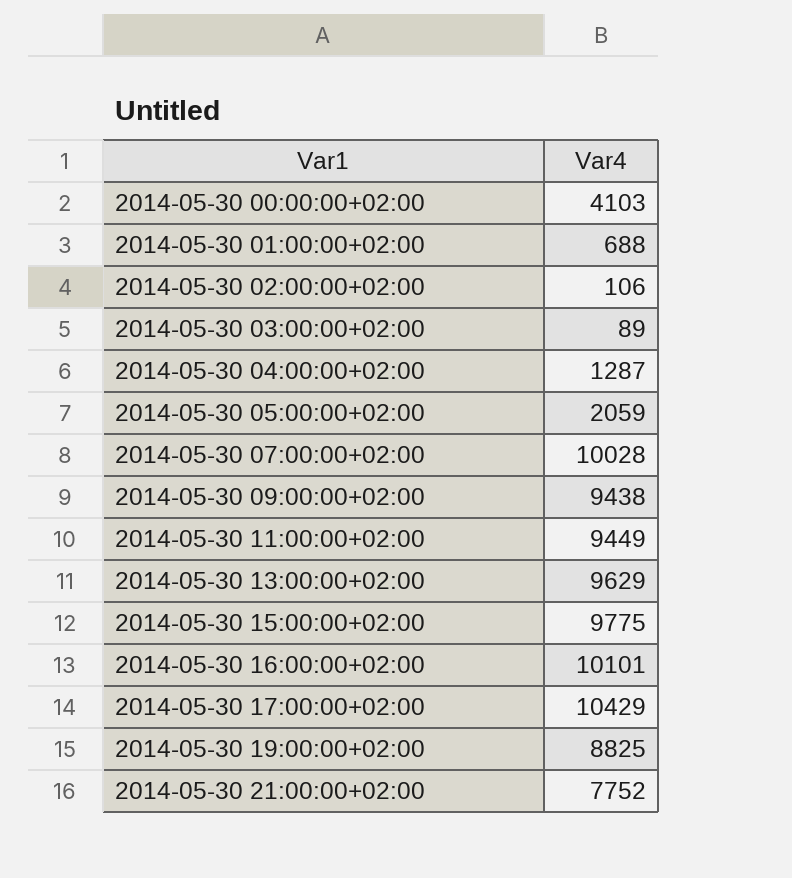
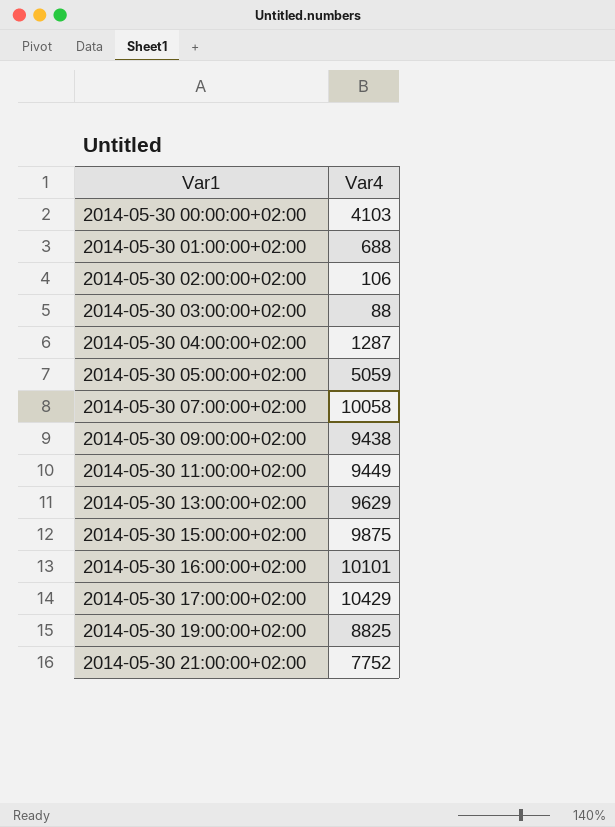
2014-05-30 03:00:00+02:00 | Var4: 89 -> 88
2014-05-30 05:00:00+02:00 | Var4: 2059 -> 5059
2014-05-30 07:00:00+02:00 | Var4: 10028 -> 10058
2014-05-30 15:00:00+02:00 | Var4: 9775 -> 9875

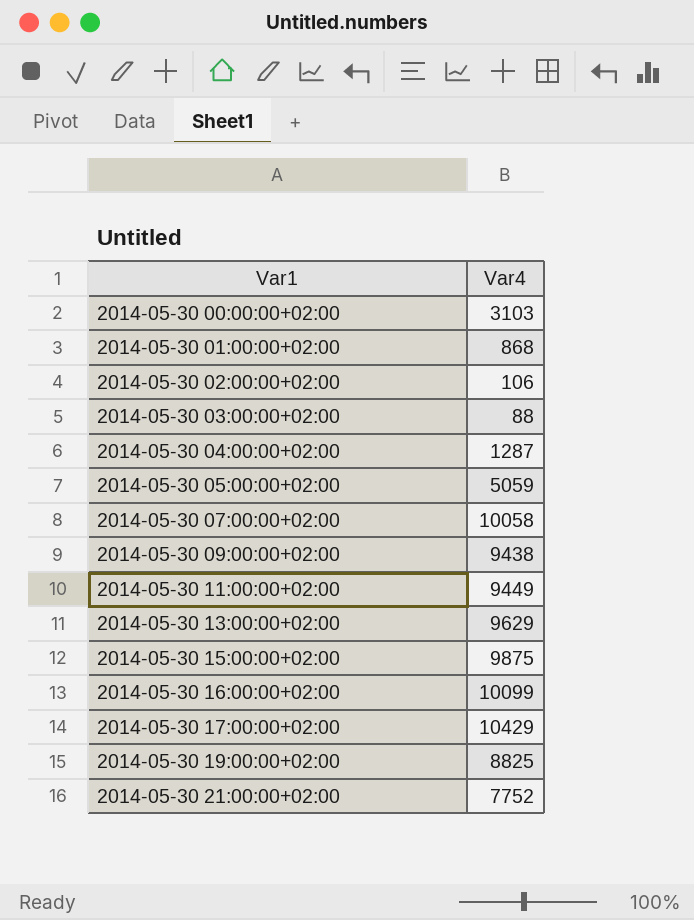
2014-05-30 00:00:00+02:00 | Var4: 4103 -> 3103
2014-05-30 01:00:00+02:00 | Var4: 688 -> 868
2014-05-30 16:00:00+02:00 | Var4: 10101 -> 10099

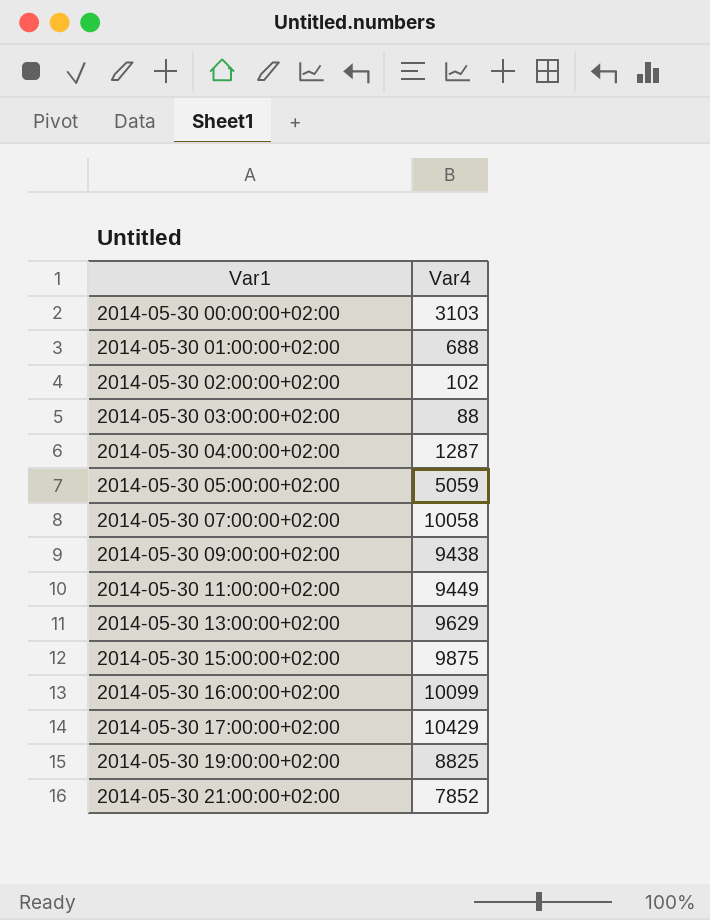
2014-05-30 01:00:00+02:00 | Var4: 868 -> 688
2014-05-30 02:00:00+02:00 | Var4: 106 -> 102
2014-05-30 21:00:00+02:00 | Var4: 7752 -> 7852

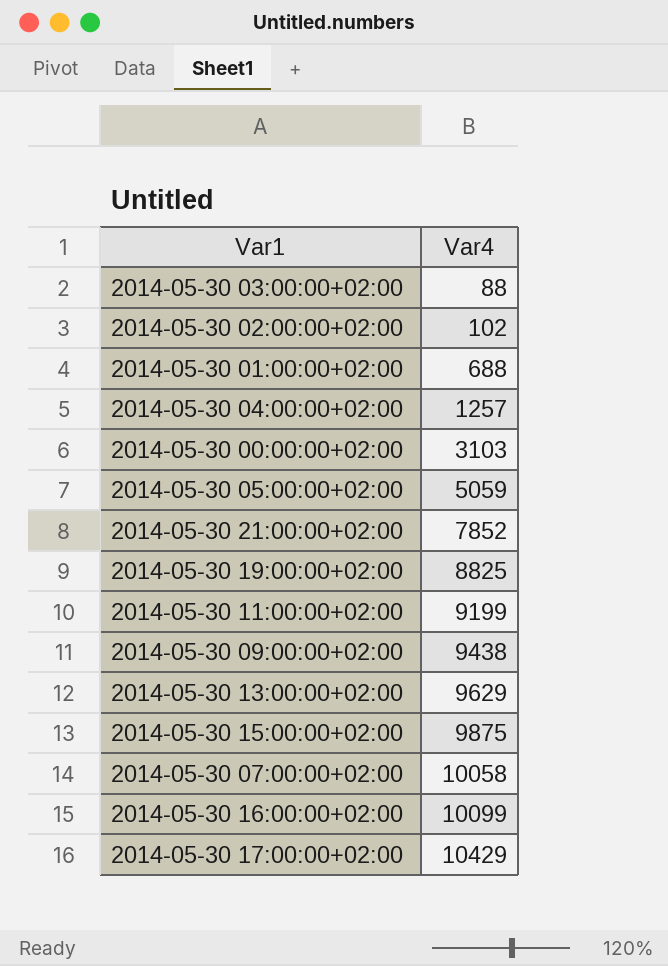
row order: Var1 ascending -> Var4 ascending
2014-05-30 04:00:00+02:00 | Var4: 1287 -> 1257
2014-05-30 11:00:00+02:00 | Var4: 9449 -> 9199

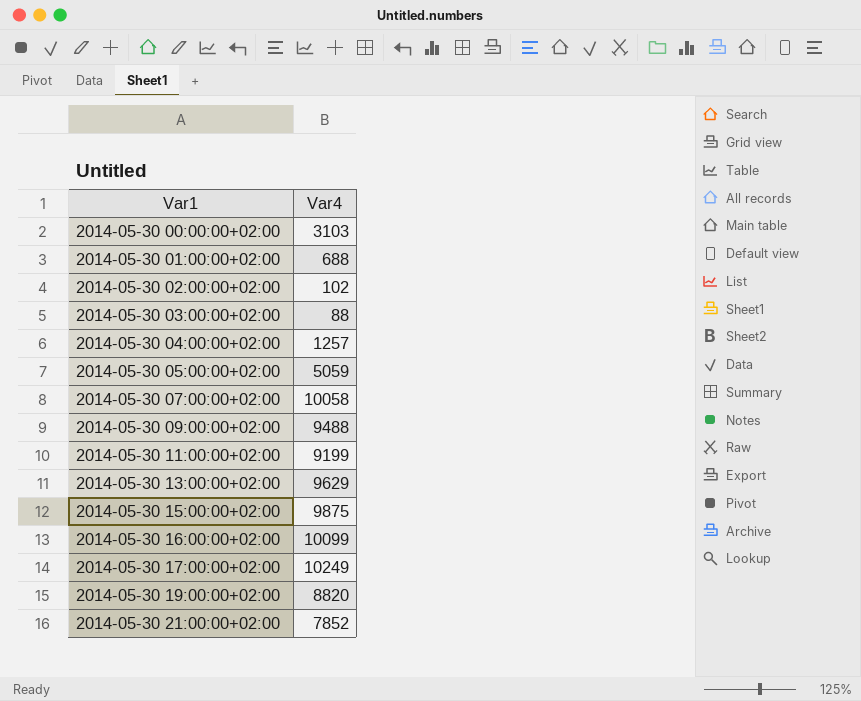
row order: Var4 ascending -> Var1 ascending
2014-05-30 09:00:00+02:00 | Var4: 9438 -> 9488
2014-05-30 17:00:00+02:00 | Var4: 10429 -> 10249
2014-05-30 19:00:00+02:00 | Var4: 8825 -> 8820

